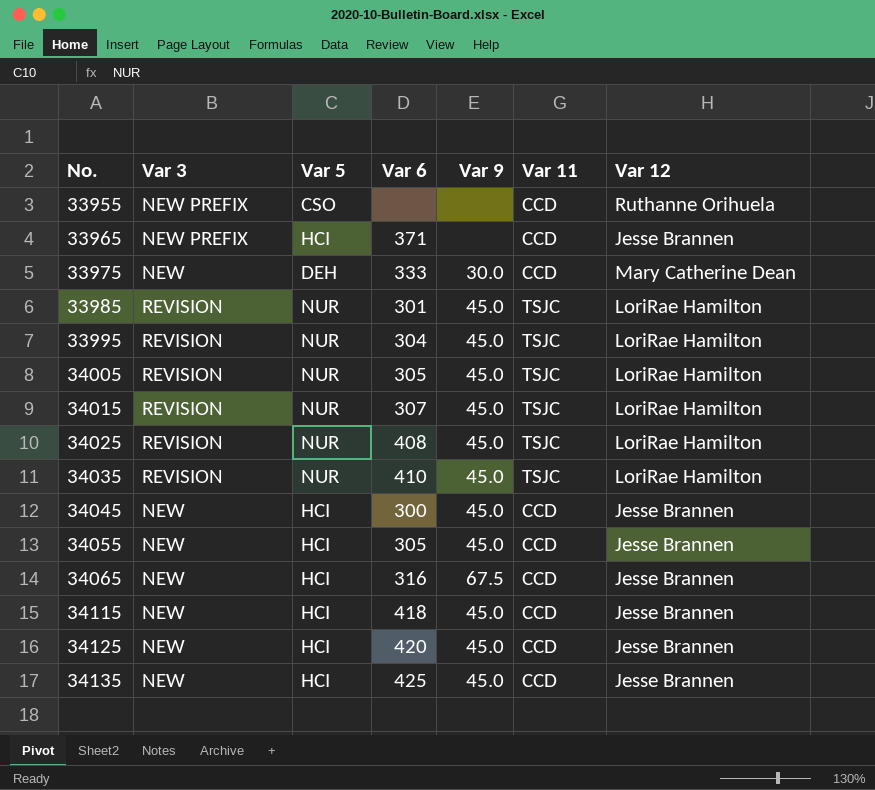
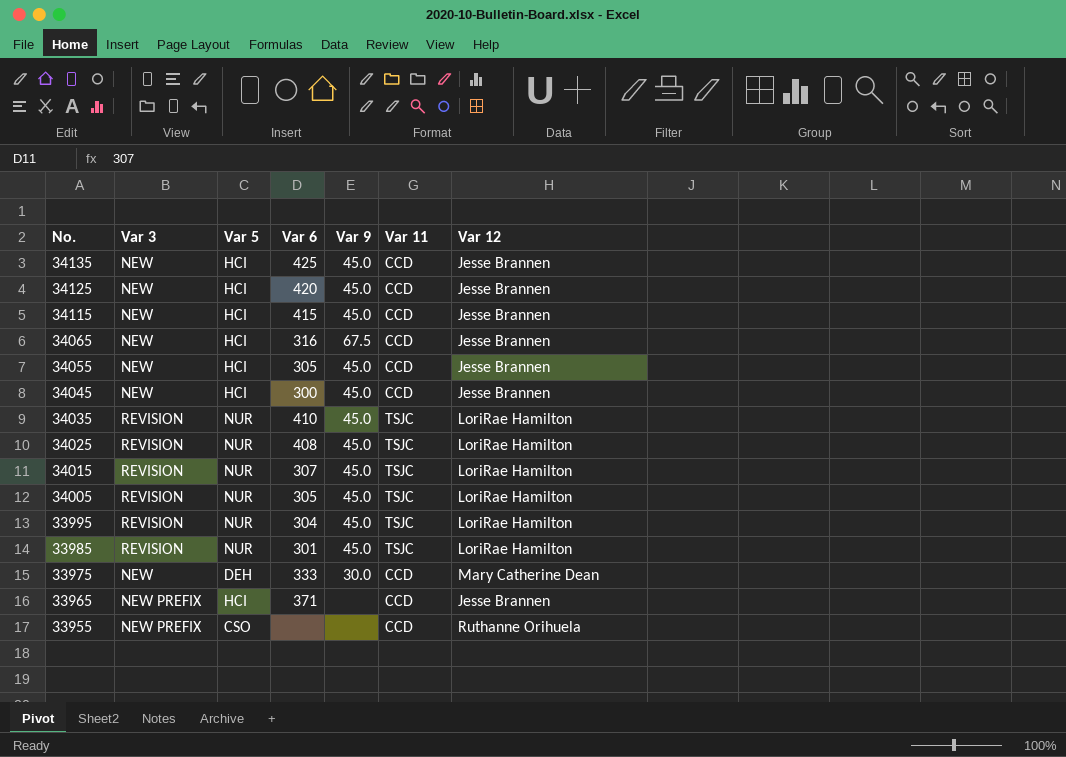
row order: No. ascending -> No. descending
34115 | Var 6: 418 -> 415

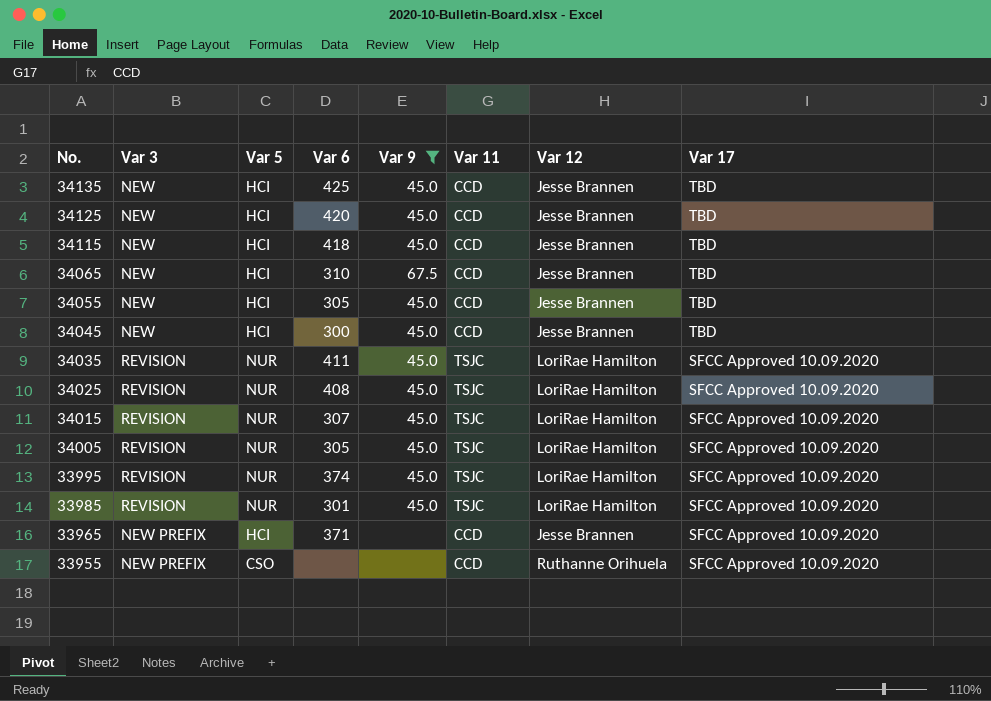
filter: none -> Var 9 != 30.0
column Var 17 | position: none -> 8
34115 | Var 6: 415 -> 418
34065 | Var 6: 316 -> 310
34035 | Var 6: 410 -> 411
33995 | Var 6: 304 -> 374

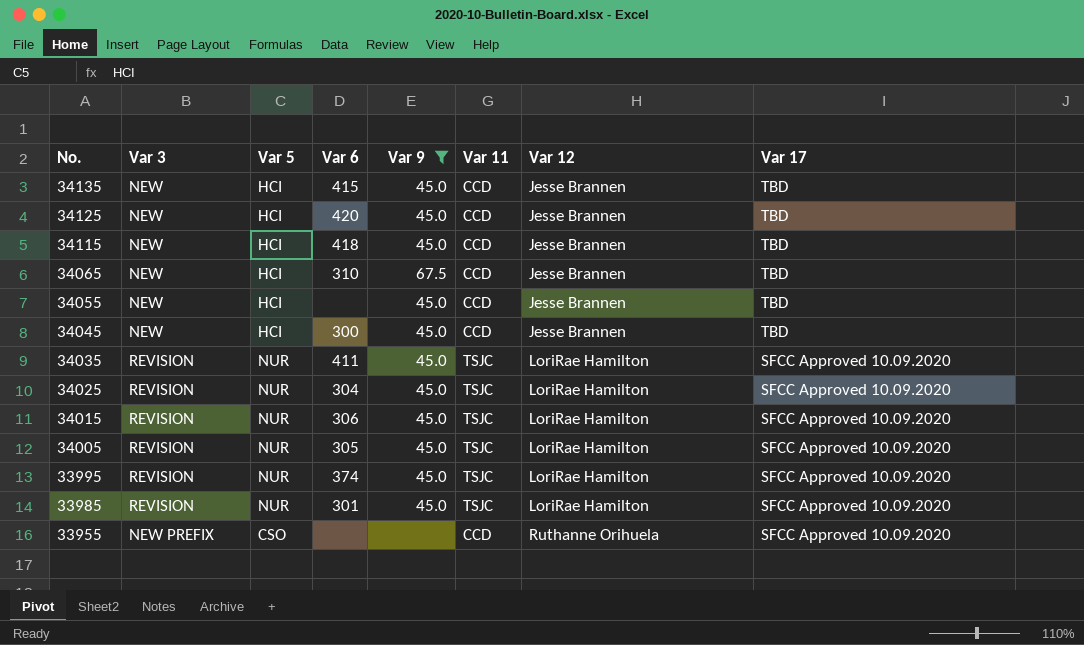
row 33965: NEW PREFIX | HCI | 371 | none | CCD | Jesse Brannen | SFCC Approved 10.09.2020 -> none
34135 | Var 6: 425 -> 415
34055 | Var 6: 305 -> none
34025 | Var 6: 408 -> 304
34015 | Var 6: 307 -> 306

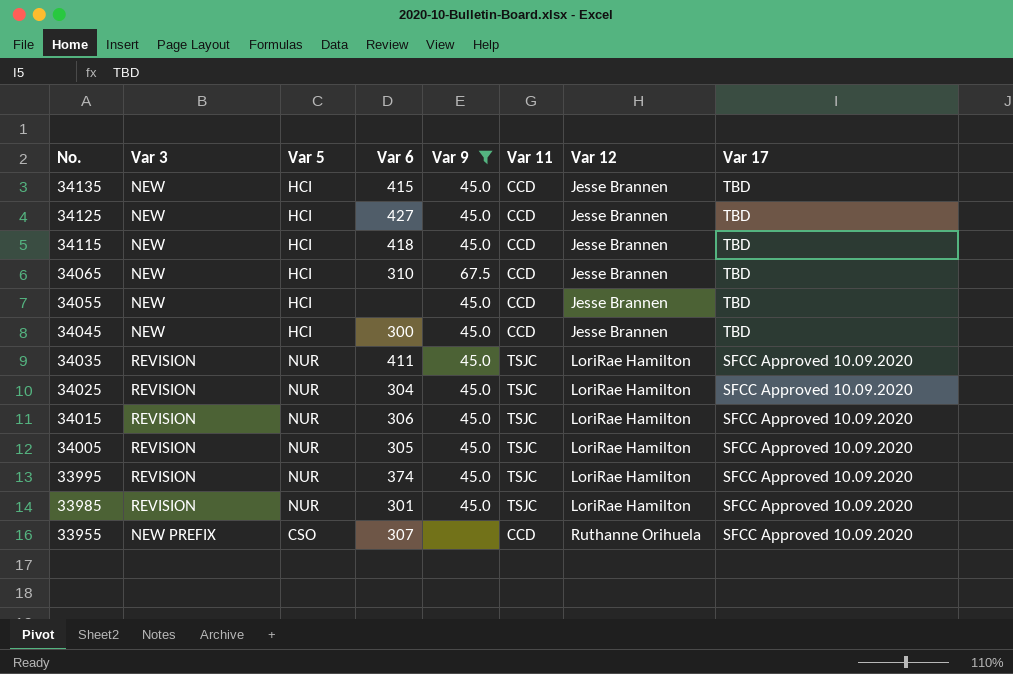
34125 | Var 6: 420 -> 427
33955 | Var 6: none -> 307

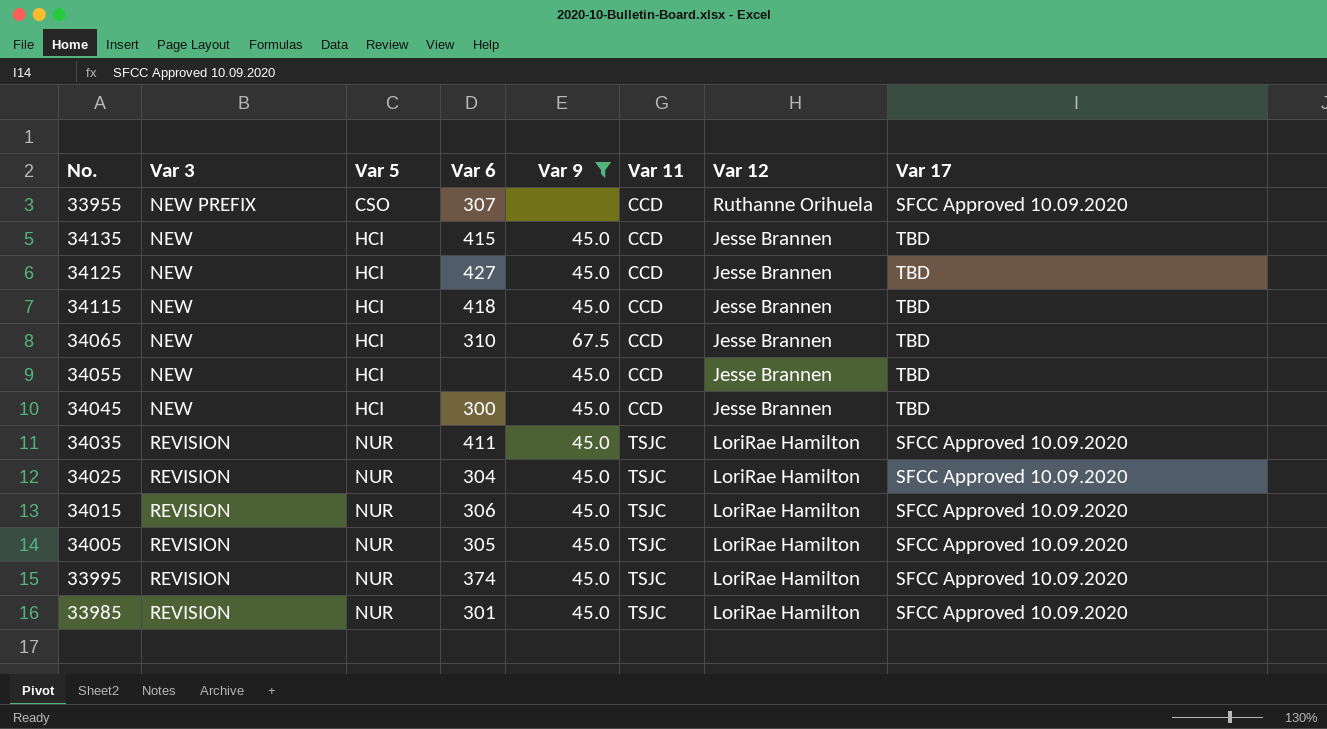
row order: No. descending -> Var 5 ascending

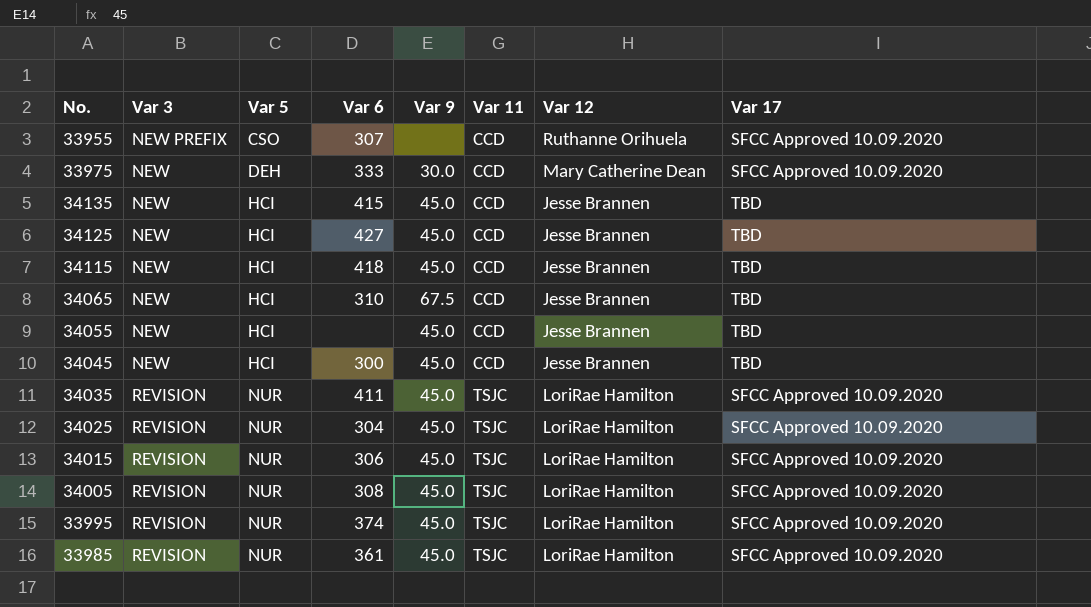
filter: Var 9 != 30.0 -> none
34005 | Var 6: 305 -> 308
33985 | Var 6: 301 -> 361

